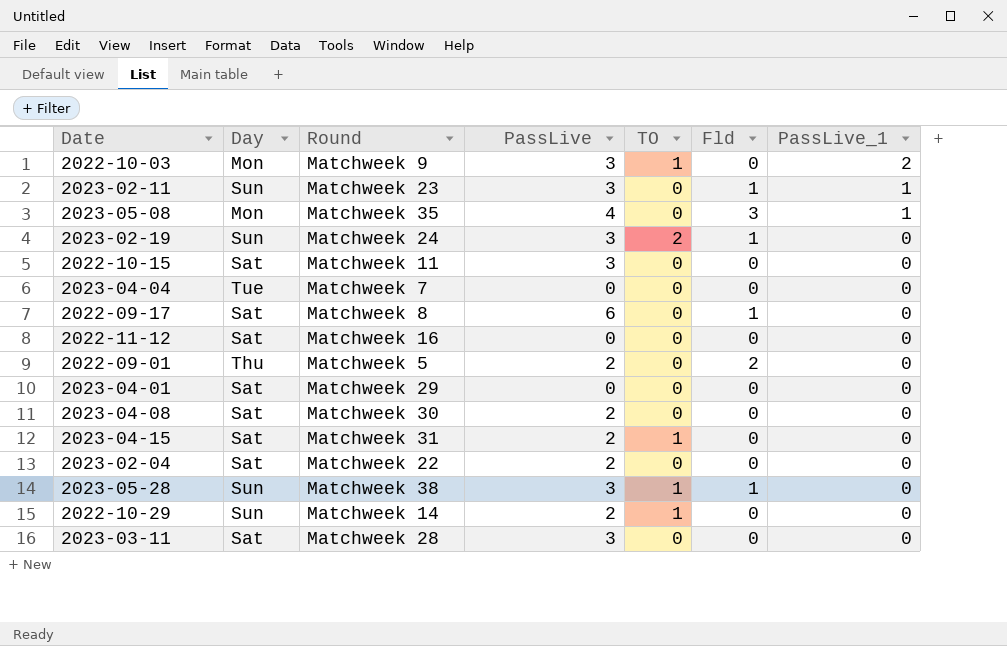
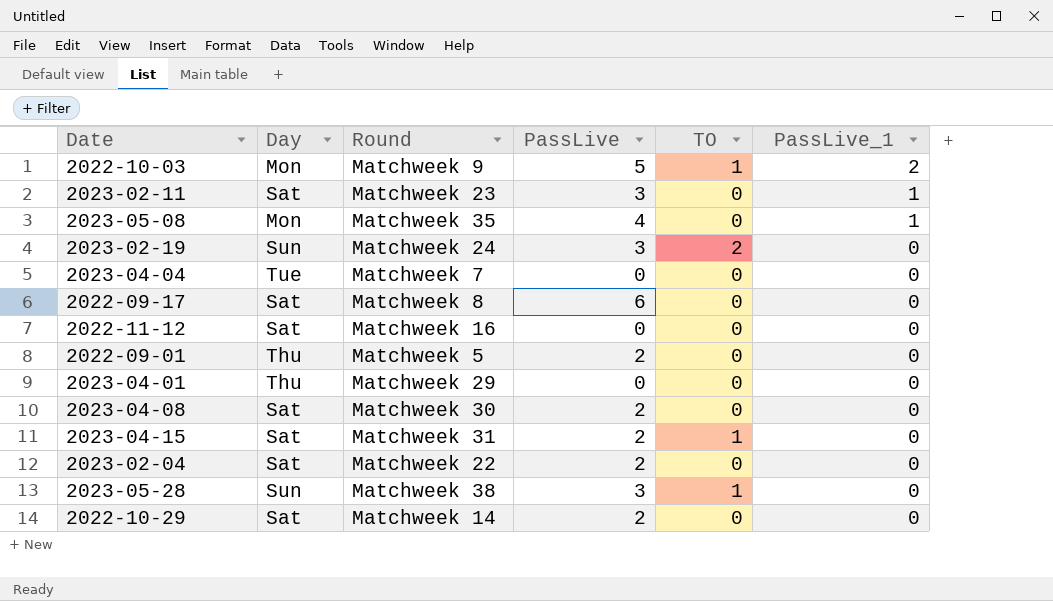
column Fld | position: 6 -> none
row 2022-10-15: Sat | Matchweek 11 | 3 | 0 | 0 | 0 -> none
row 2023-03-11: Sat | Matchweek 28 | 3 | 0 | 0 | 0 -> none
2022-10-03 | PassLive: 3 -> 5
2023-02-11 | Day: Sun -> Sat
2023-04-01 | Day: Sat -> Thu
2022-10-29 | Day: Sun -> Sat
2022-10-29 | TO: 1 -> 0

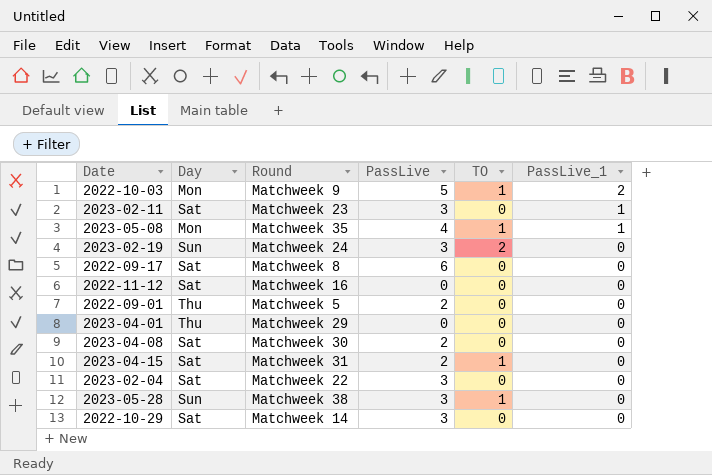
row 2023-04-04: Tue | Matchweek 7 | 0 | 0 | 0 -> none
2023-05-08 | TO: 0 -> 1
2023-02-04 | PassLive: 2 -> 3
2022-10-29 | PassLive: 2 -> 3

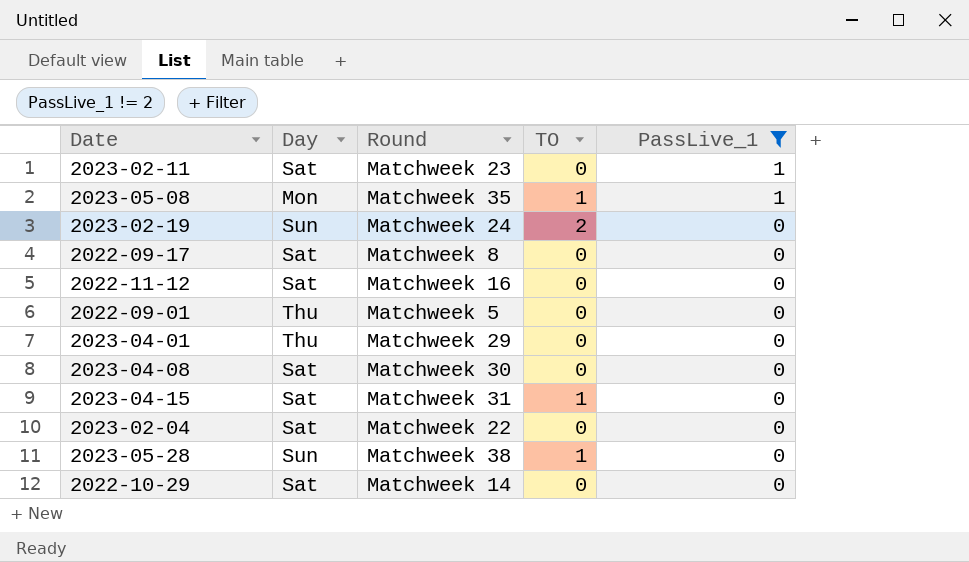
filter: none -> PassLive_1 != 2
column PassLive | position: 4 -> none

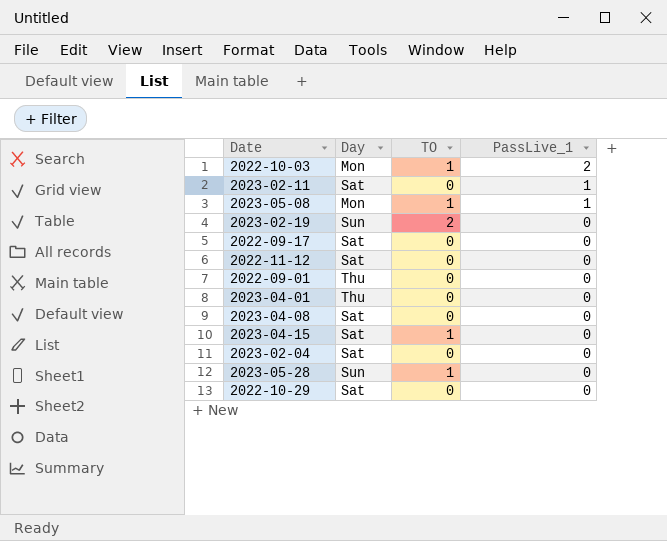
filter: PassLive_1 != 2 -> none
column Round | position: 3 -> none

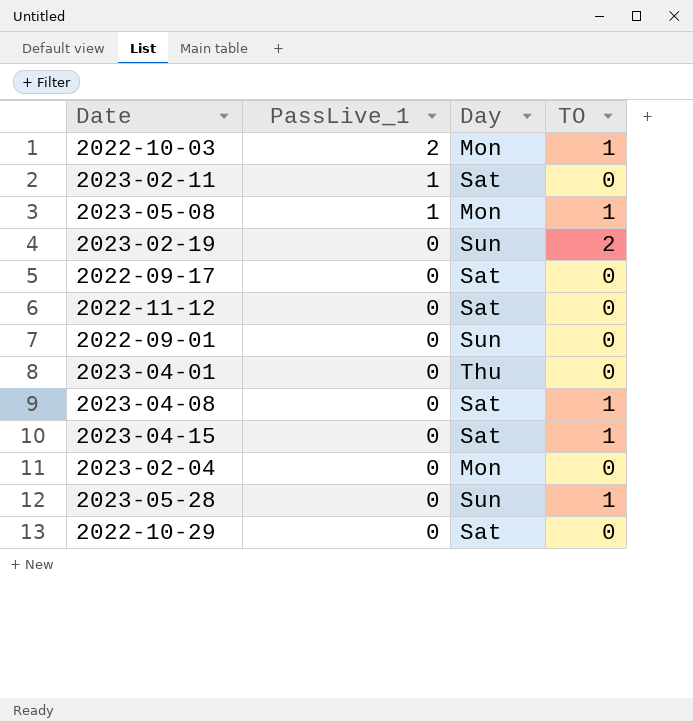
column PassLive_1 | position: 4 -> 2
2022-09-01 | Day: Thu -> Sun
2023-04-08 | TO: 0 -> 1
2023-02-04 | Day: Sat -> Mon

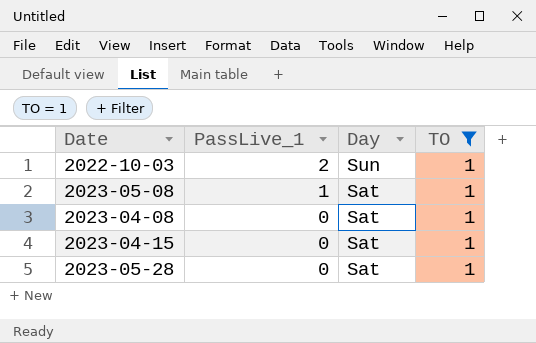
filter: none -> TO = 1
2022-10-03 | Day: Mon -> Sun
2023-05-08 | Day: Mon -> Sat
2023-05-28 | Day: Sun -> Sat

